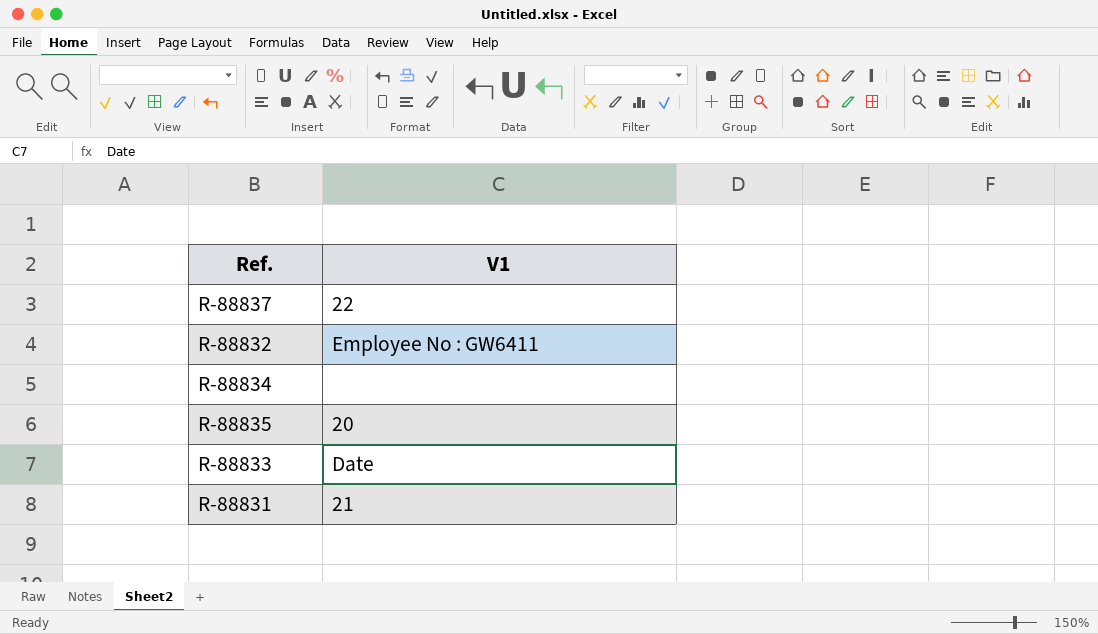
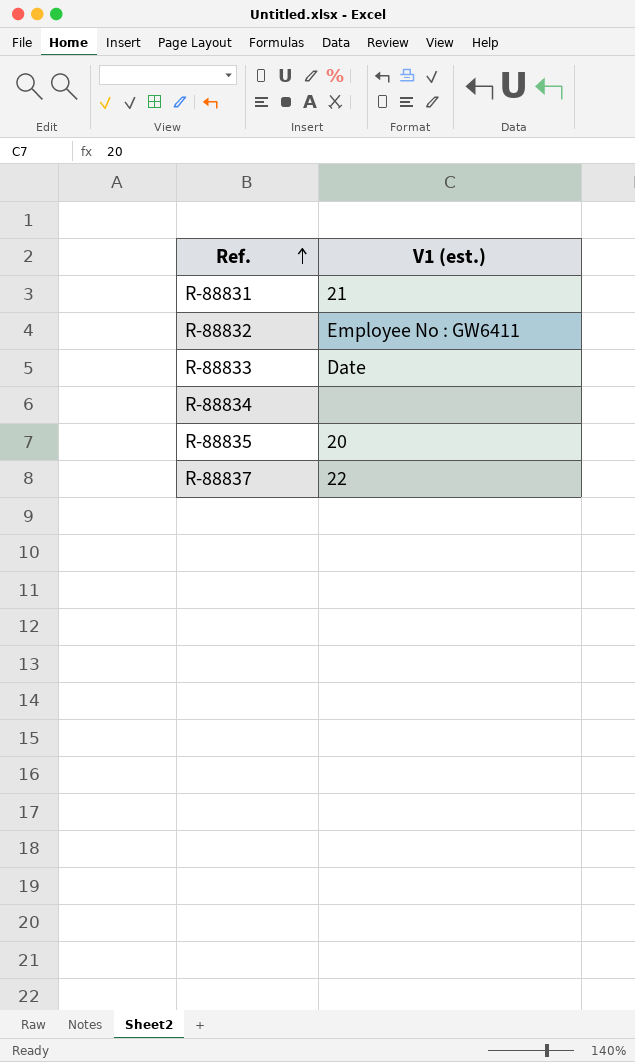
row order: none -> Ref. ascending
column name: V1 -> V1 (est.)

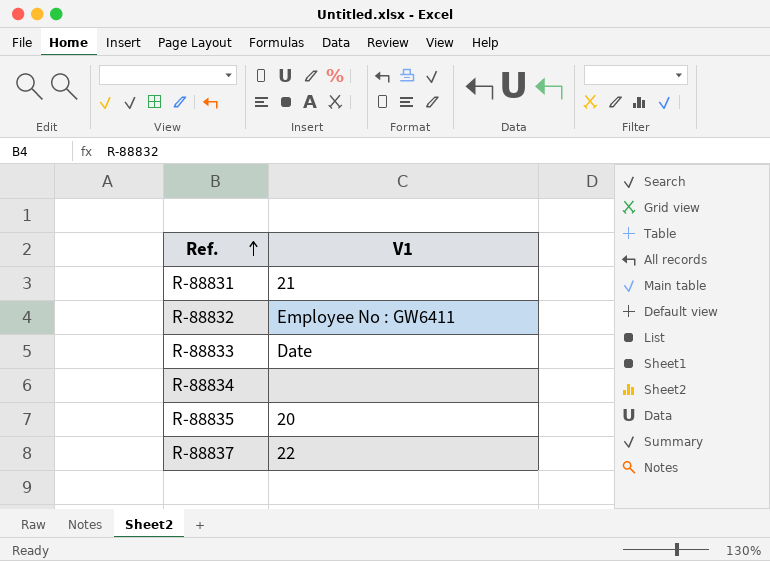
column name: V1 (est.) -> V1

